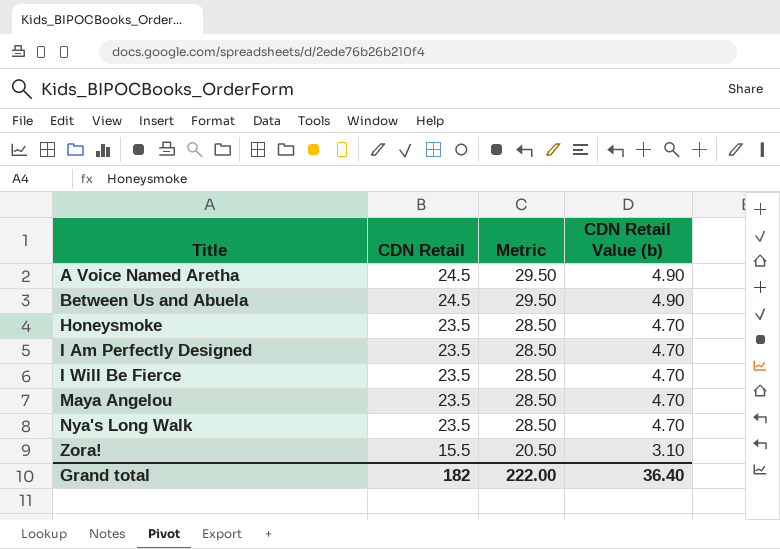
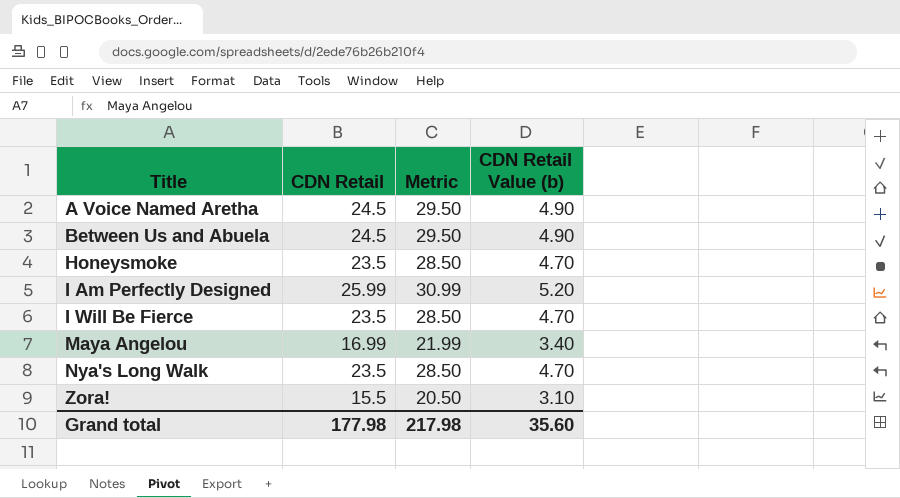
I Am Perfectly Designed | CDN Retail: 23.5 -> 25.99
I Am Perfectly Designed | Metric: 28.50 -> 30.99
I Am Perfectly Designed | CDN Retail Value (b): 4.70 -> 5.20
Maya Angelou | CDN Retail: 23.5 -> 16.99
Maya Angelou | Metric: 28.50 -> 21.99
Maya Angelou | CDN Retail Value (b): 4.70 -> 3.40
Grand total | CDN Retail: 182 -> 177.98
Grand total | Metric: 222.00 -> 217.98
Grand total | CDN Retail Value (b): 36.40 -> 35.60

